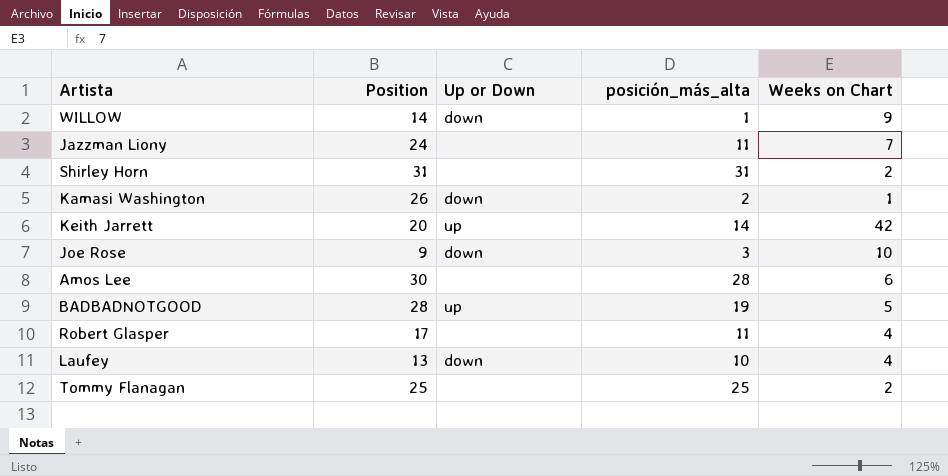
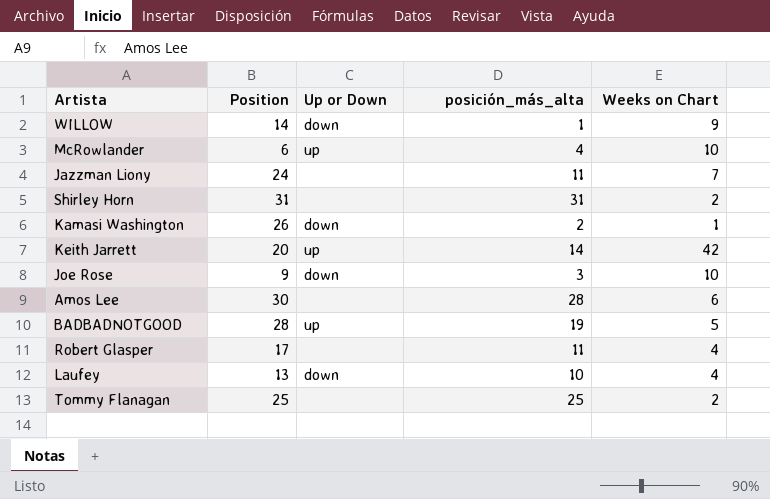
row McRowlander: none -> 6 | up | 4 | 10

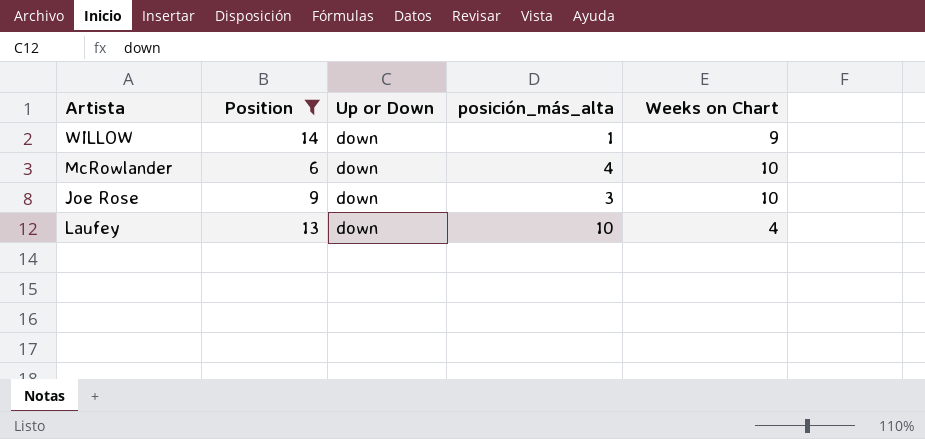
filter: none -> Position <= 14
McRowlander | Up or Down: up -> down

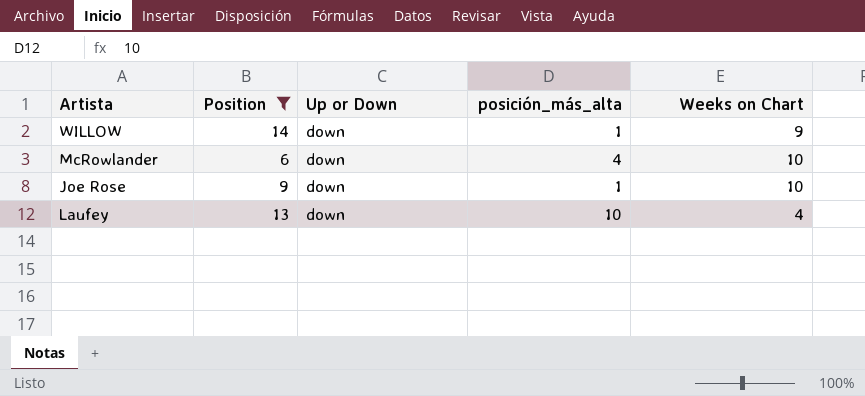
Joe Rose | posición_más_alta: 3 -> 1

